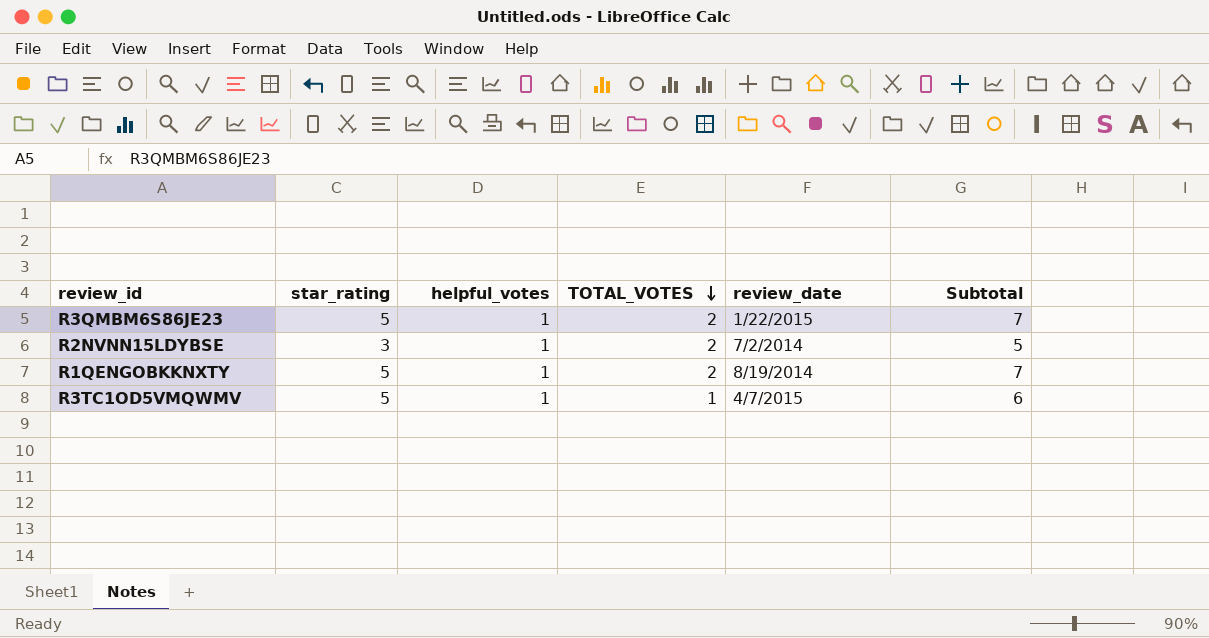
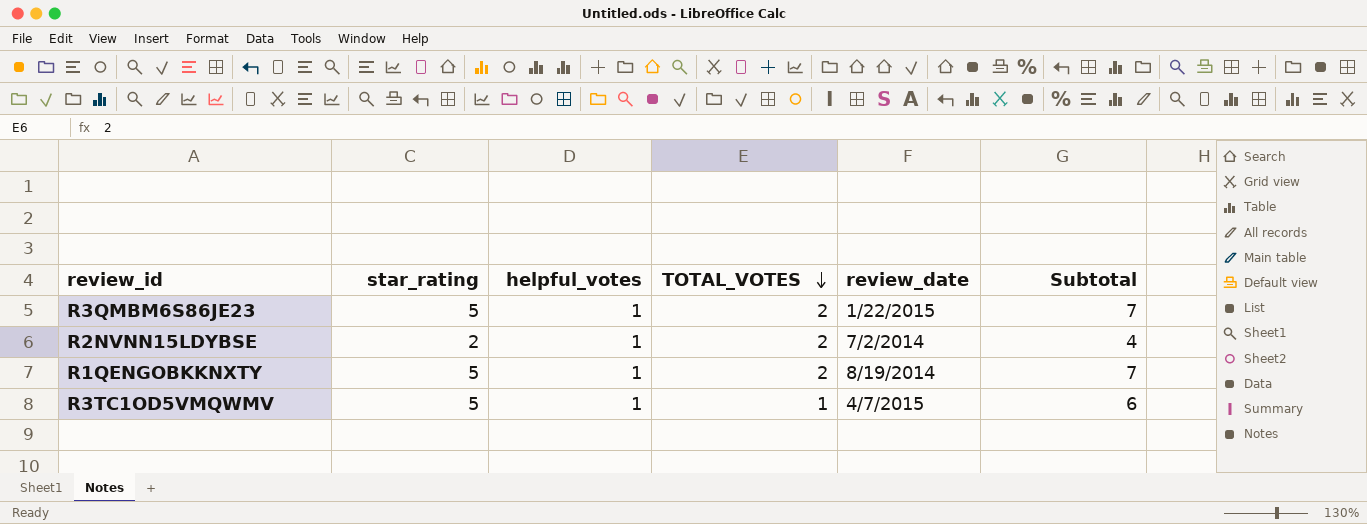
R2NVNN15LDYBSE | star_rating: 3 -> 2
R2NVNN15LDYBSE | Subtotal: 5 -> 4

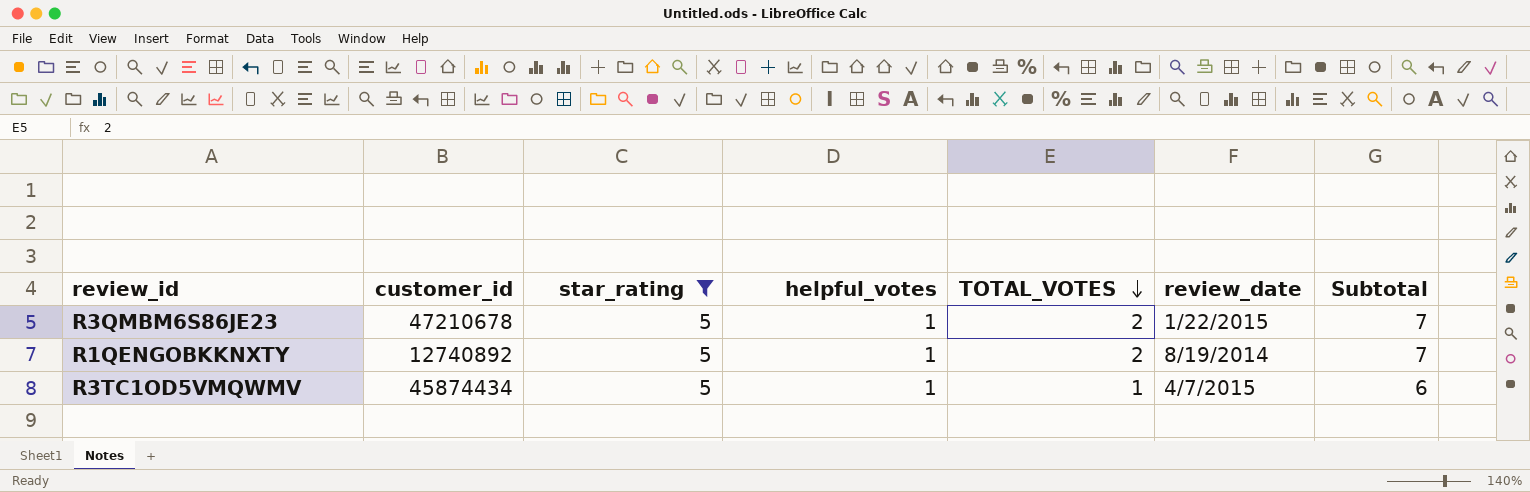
filter: none -> star_rating = 5
column customer_id | position: none -> 2

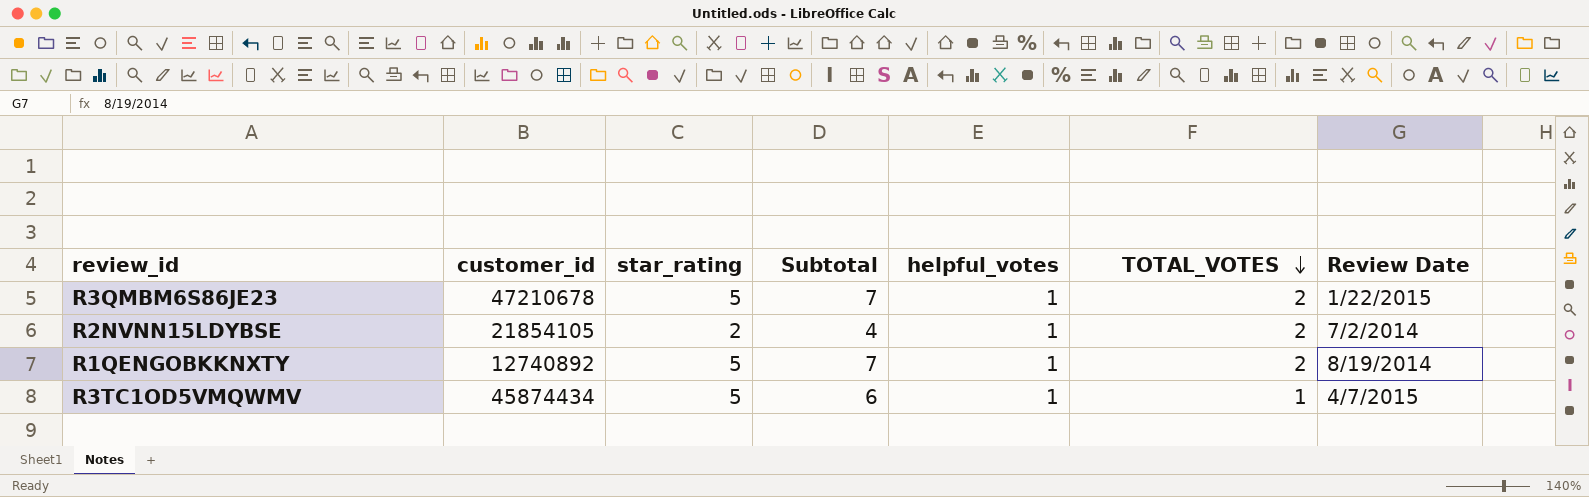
filter: star_rating = 5 -> none
column Subtotal | position: 7 -> 4
column name: review_date -> Review Date

